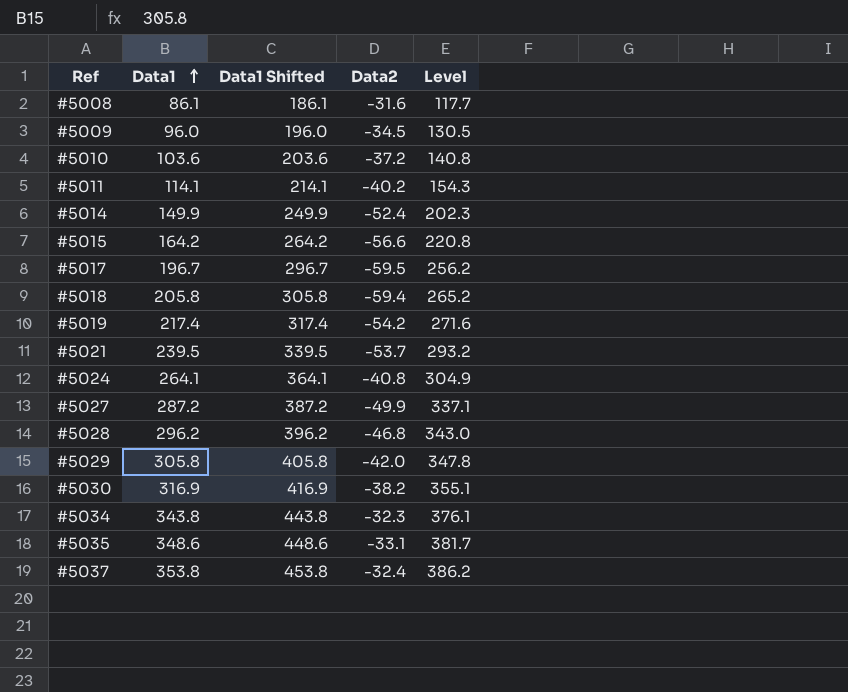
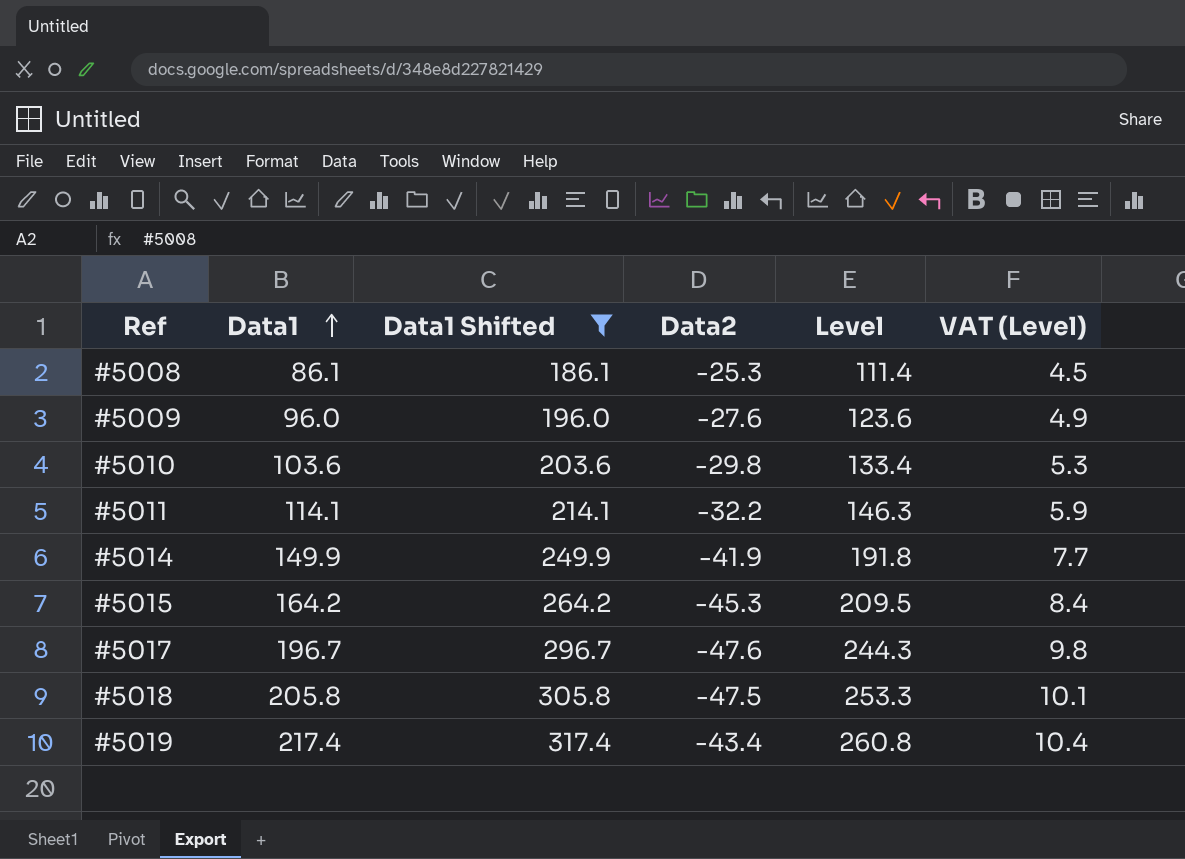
filter: none -> Data1 Shifted <= 317.4
column VAT (Level) | formula: none -> [Level] * 0.04
#5008 | Data2: -31.6 -> -25.3
#5008 | Level: 117.7 -> 111.4
#5009 | Data2: -34.5 -> -27.6
#5009 | Level: 130.5 -> 123.6
#5010 | Data2: -37.2 -> -29.8
#5010 | Level: 140.8 -> 133.4
#5011 | Data2: -40.2 -> -32.2
#5011 | Level: 154.3 -> 146.3
#5014 | Data2: -52.4 -> -41.9
#5014 | Level: 202.3 -> 191.8
#5015 | Data2: -56.6 -> -45.3
#5015 | Level: 220.8 -> 209.5
#5017 | Data2: -59.5 -> -47.6
#5017 | Level: 256.2 -> 244.3
#5018 | Data2: -59.4 -> -47.5
#5018 | Level: 265.2 -> 253.3
#5019 | Data2: -54.2 -> -43.4
#5019 | Level: 271.6 -> 260.8

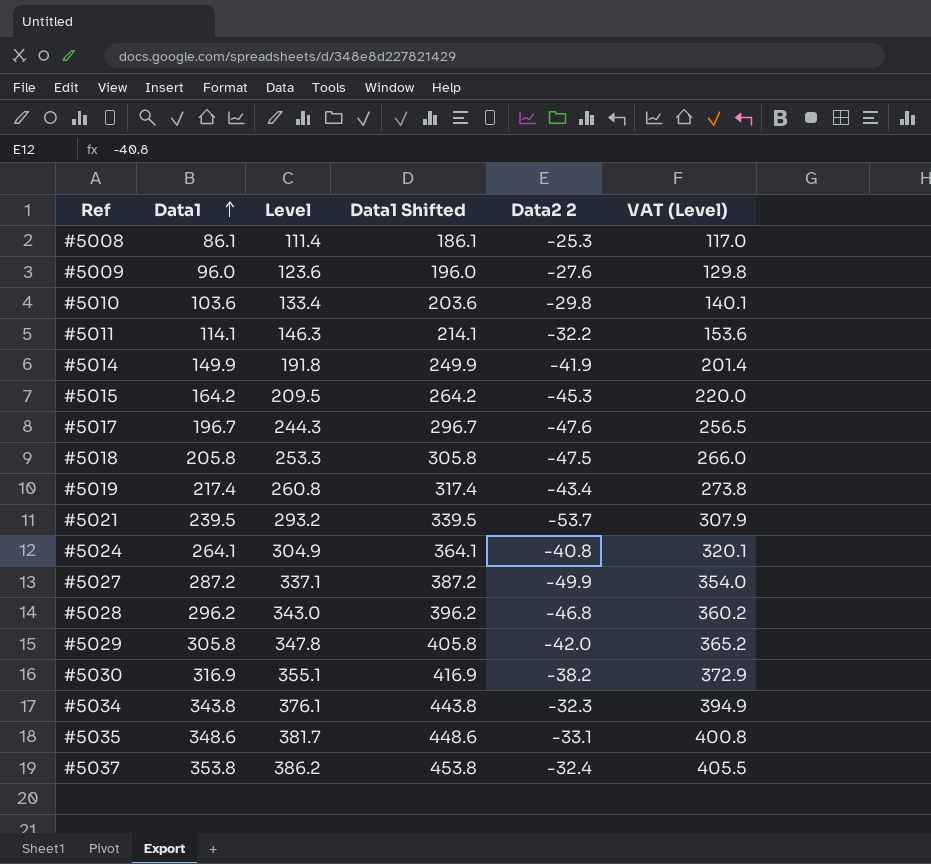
filter: Data1 Shifted <= 317.4 -> none
column Level | position: 5 -> 3
column name: Data2 -> Data2 2
column VAT (Level) | formula: [Level] * 0.04 -> [Level] * 1.05

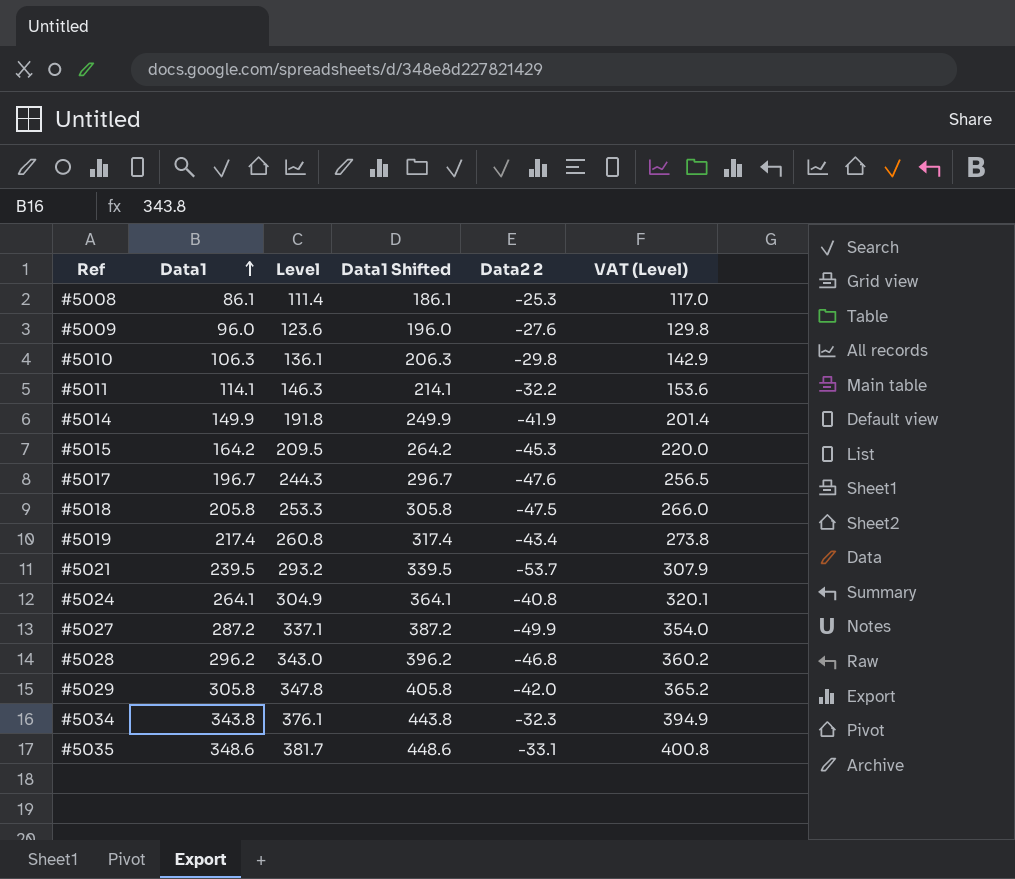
row #5030: 316.9 | 355.1 | 416.9 | -38.2 | 372.9 -> none
row #5037: 353.8 | 386.2 | 453.8 | -32.4 | 405.5 -> none
#5010 | Data1: 103.6 -> 106.3
#5010 | Level: 133.4 -> 136.1
#5010 | Data1 Shifted: 203.6 -> 206.3
#5010 | VAT (Level): 140.1 -> 142.9

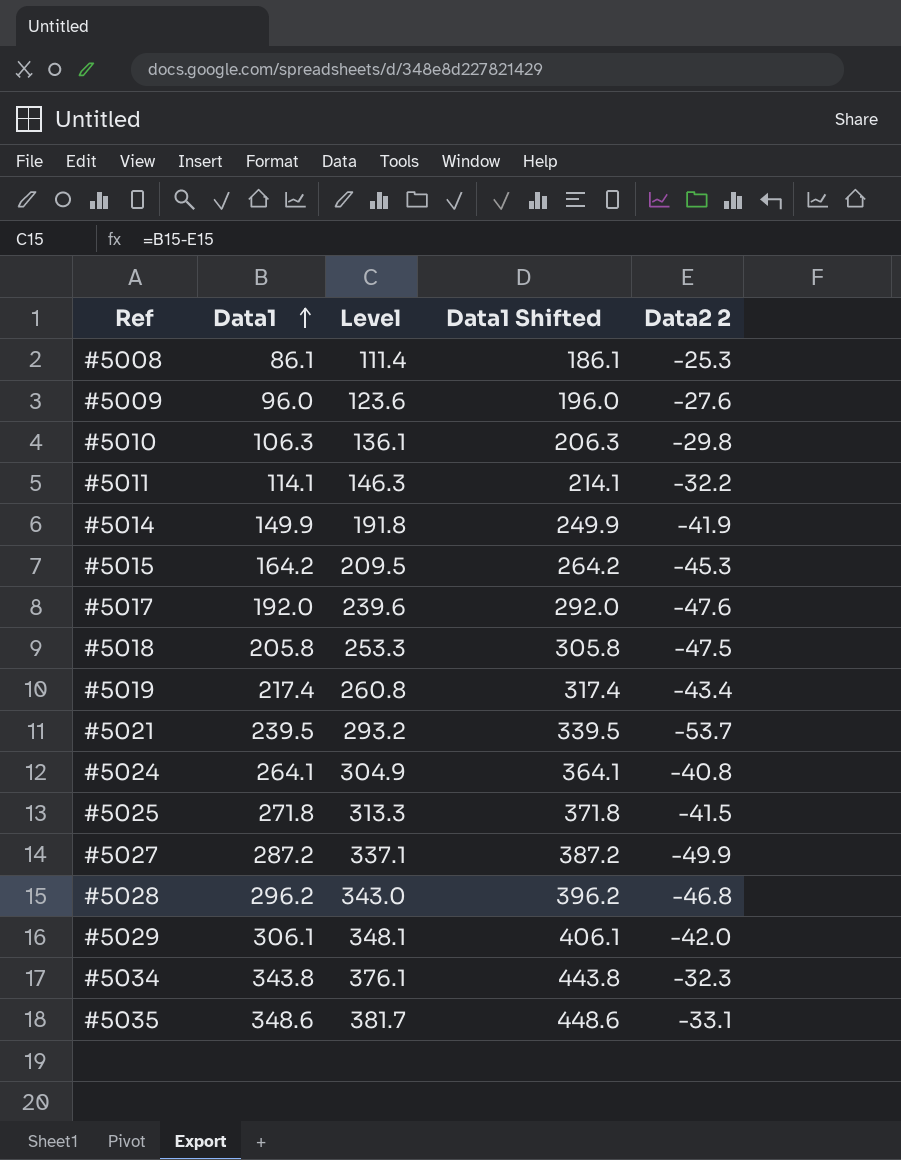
column VAT (Level) | formula: [Level] * 1.05 -> none
#5017 | Data1: 196.7 -> 192.0
#5017 | Level: 244.3 -> 239.6
#5017 | Data1 Shifted: 296.7 -> 292.0
row #5025: none -> 271.8 | 313.3 | 371.8 | -41.5
#5029 | Data1: 305.8 -> 306.1
#5029 | Level: 347.8 -> 348.1
#5029 | Data1 Shifted: 405.8 -> 406.1

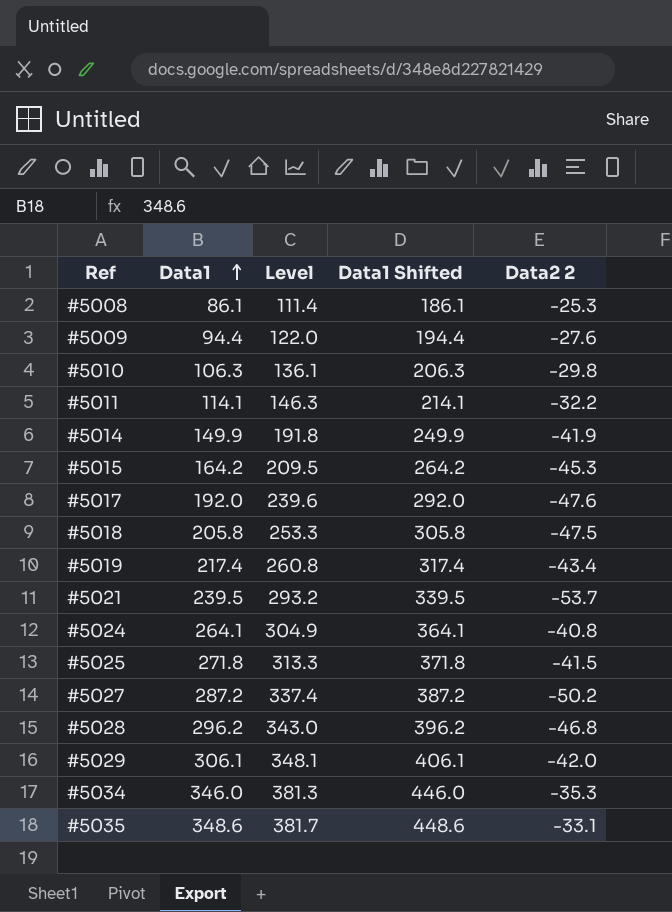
#5009 | Data1: 96.0 -> 94.4
#5009 | Level: 123.6 -> 122.0
#5009 | Data1 Shifted: 196.0 -> 194.4
#5027 | Level: 337.1 -> 337.4
#5027 | Data2 2: -49.9 -> -50.2
#5034 | Data1: 343.8 -> 346.0
#5034 | Level: 376.1 -> 381.3
#5034 | Data1 Shifted: 443.8 -> 446.0
#5034 | Data2 2: -32.3 -> -35.3

